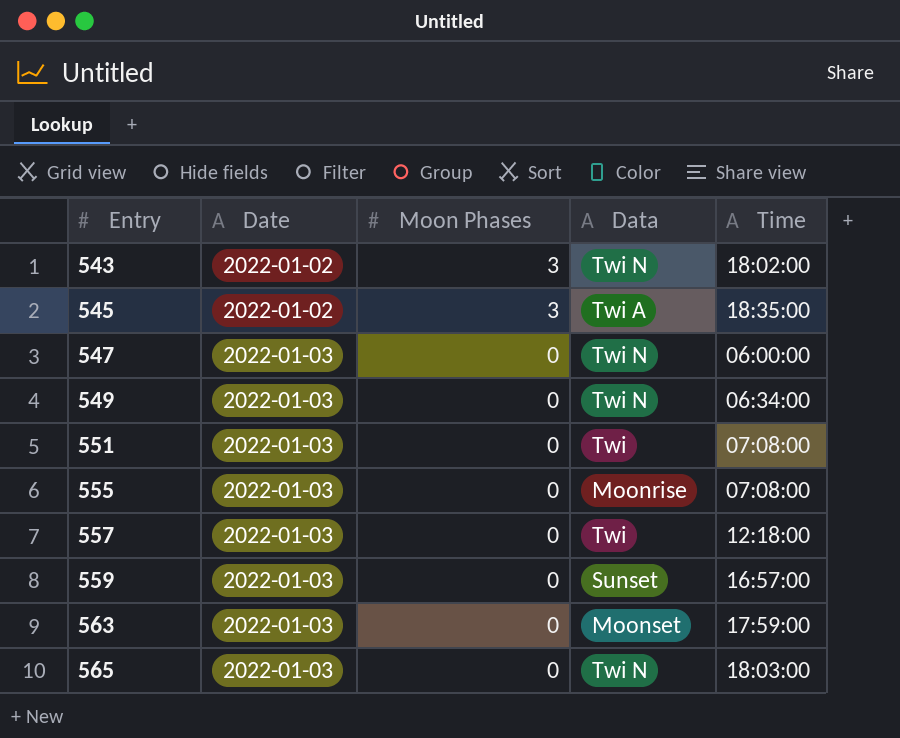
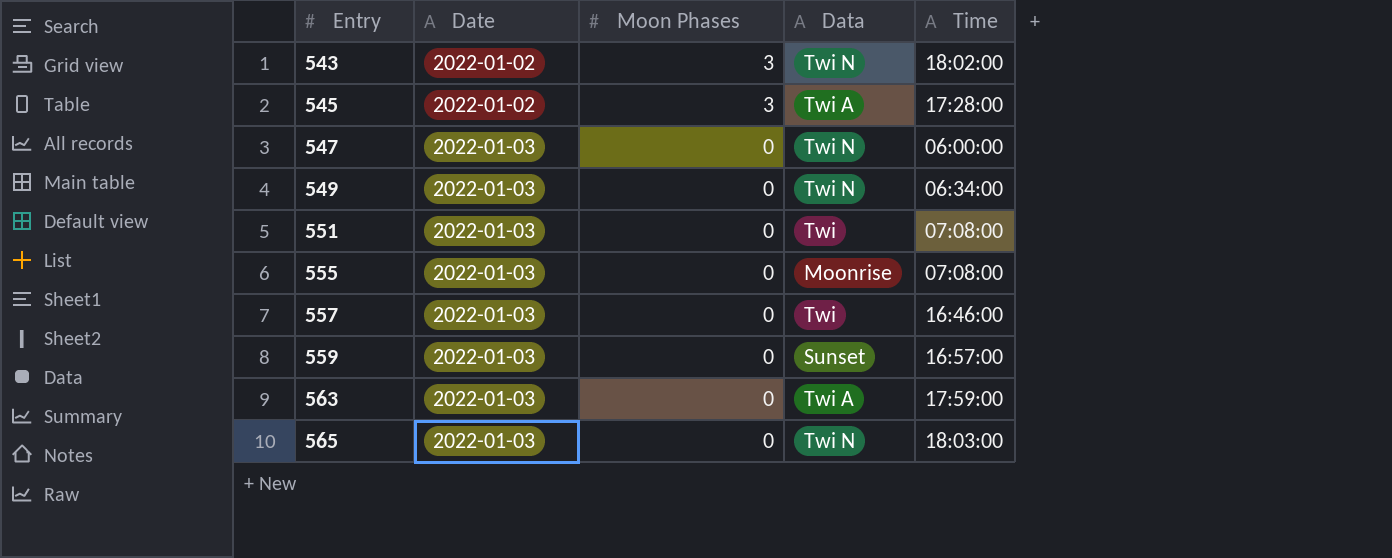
545 | Time: 18:35:00 -> 17:28:00
557 | Time: 12:18:00 -> 16:46:00
563 | Data: Moonset -> Twi A

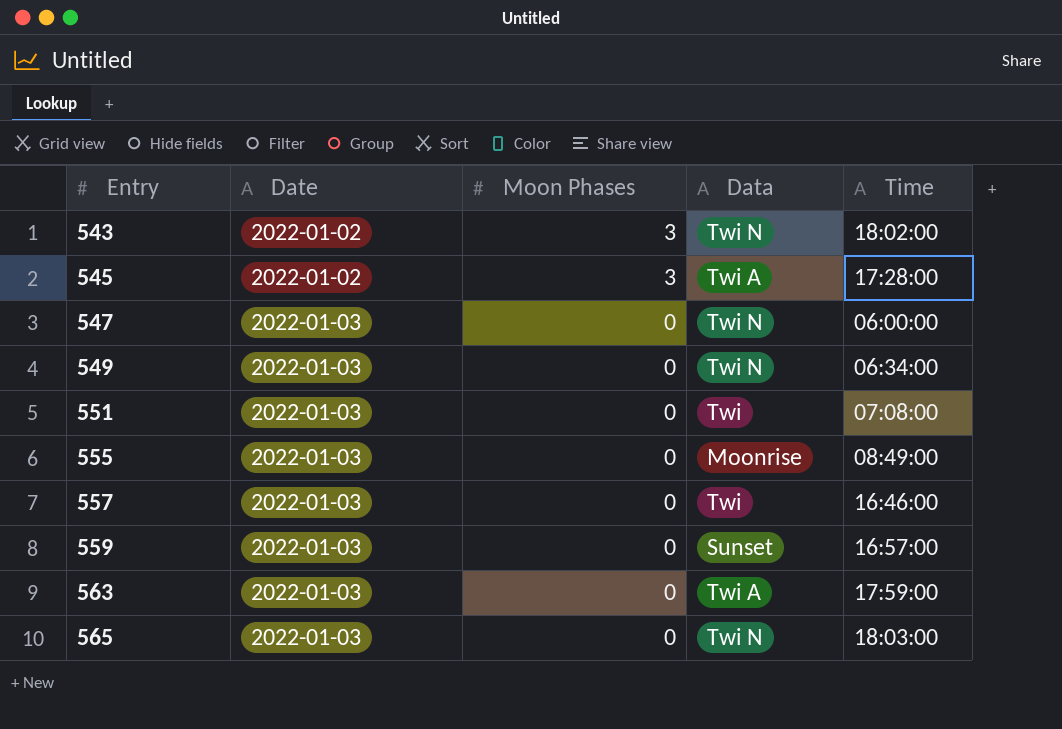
555 | Time: 07:08:00 -> 08:49:00

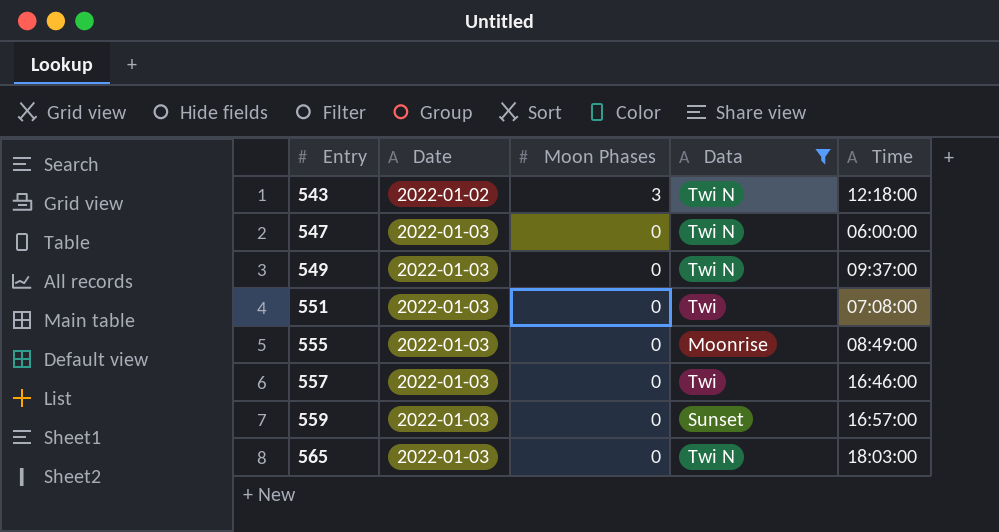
filter: none -> Data != Twi A
543 | Time: 18:02:00 -> 12:18:00
549 | Time: 06:34:00 -> 09:37:00

